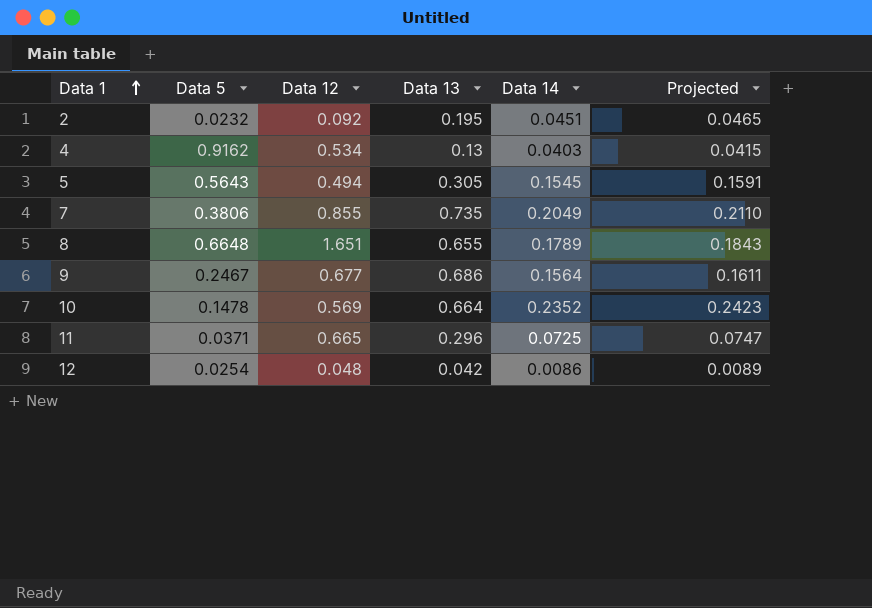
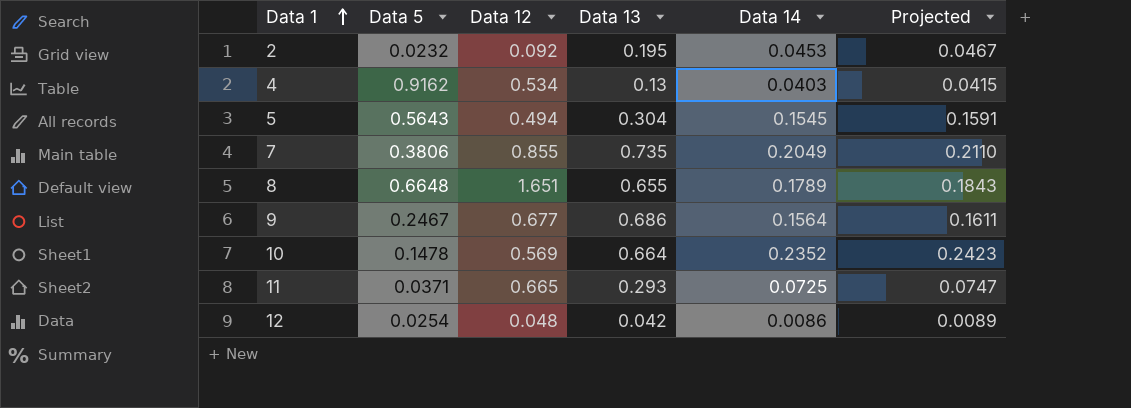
2 | Data 14: 0.0451 -> 0.0453
2 | Projected: 0.0465 -> 0.0467
5 | Data 13: 0.305 -> 0.304
11 | Data 13: 0.296 -> 0.293

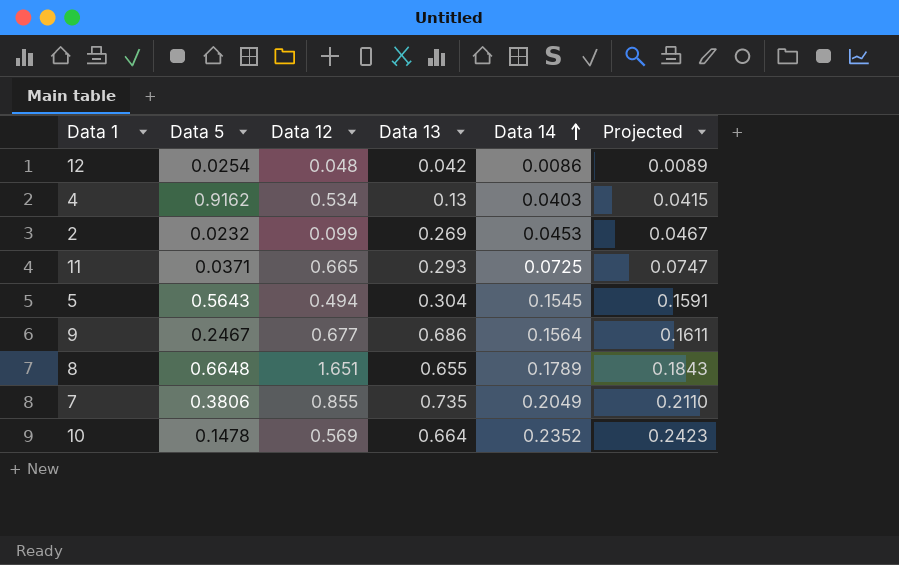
row order: Data 1 ascending -> Data 14 ascending
2 | Data 12: 0.092 -> 0.099
2 | Data 13: 0.195 -> 0.269

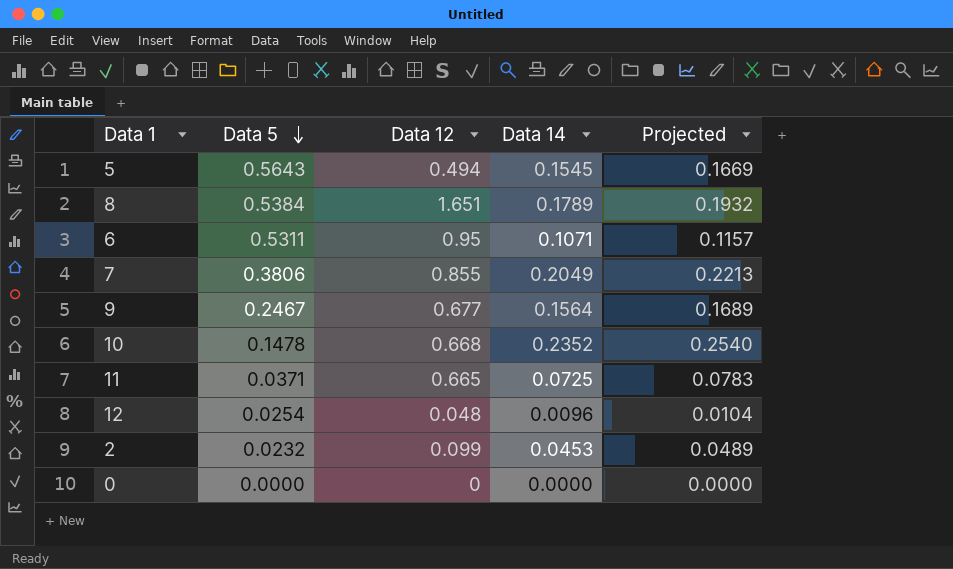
row order: Data 14 ascending -> Data 5 descending
column Data 13 | position: 4 -> none
column Projected | formula: [Data 14] * 1.03 -> [Data 14] * 1.08
row 4: 0.9162 | 0.534 | 0.13 | 0.0403 | 0.0415 -> none
8 | Data 5: 0.6648 -> 0.5384
row 6: none -> 0.5311 | 0.95 | 0.1071 | 0.1157
10 | Data 12: 0.569 -> 0.668
12 | Data 14: 0.0086 -> 0.0096
row 0: none -> 0.0000 | 0 | 0.0000 | 0.0000

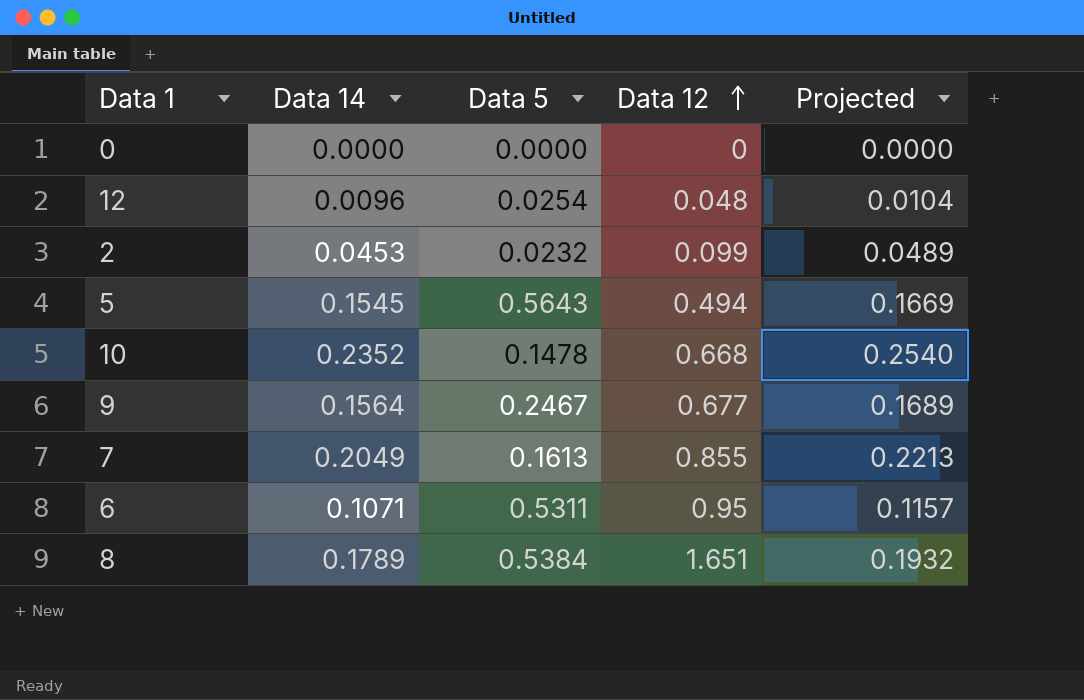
row order: Data 5 descending -> Data 12 ascending
column Data 14 | position: 4 -> 2
row 11: 0.0371 | 0.665 | 0.0725 | 0.0783 -> none
7 | Data 5: 0.3806 -> 0.1613

